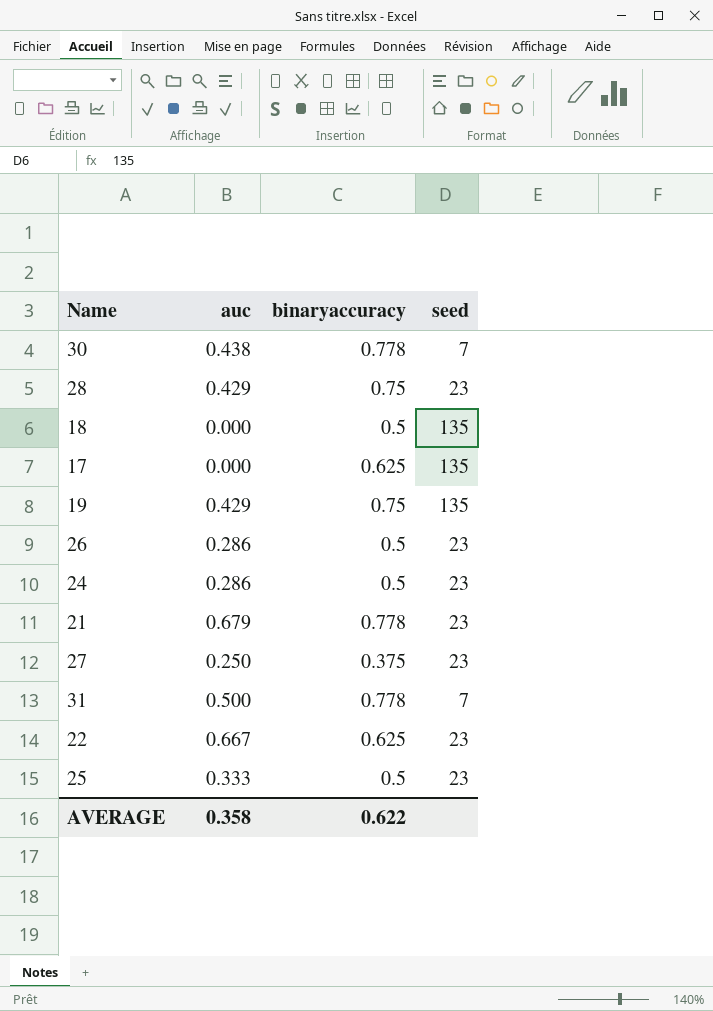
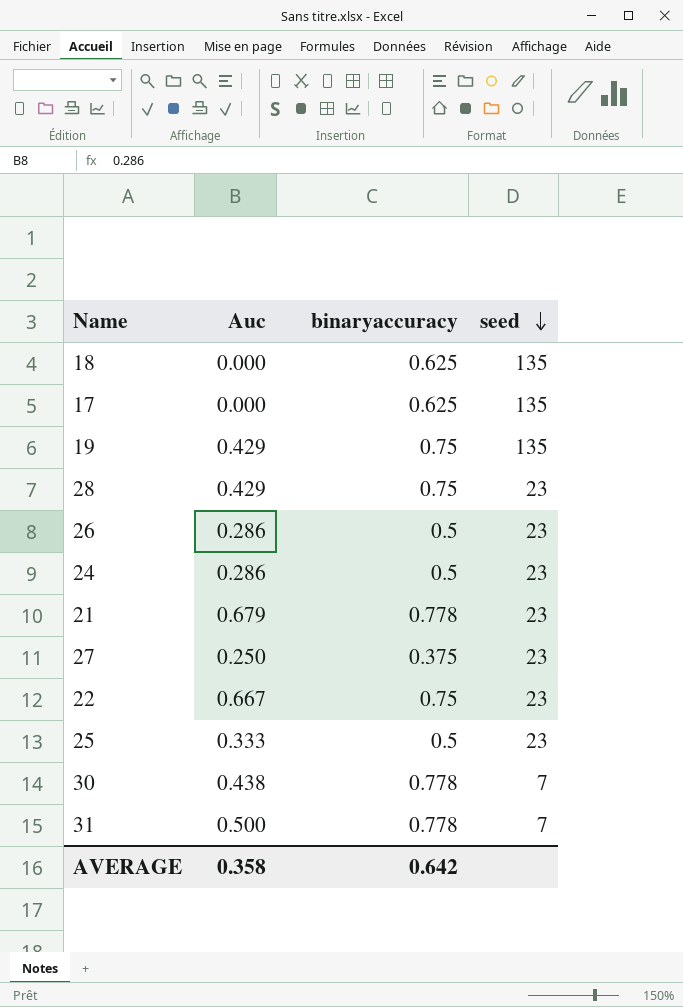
row order: none -> seed descending
column name: auc -> Auc
18 | binaryaccuracy: 0.5 -> 0.625
22 | binaryaccuracy: 0.625 -> 0.75
AVERAGE | binaryaccuracy: 0.622 -> 0.642

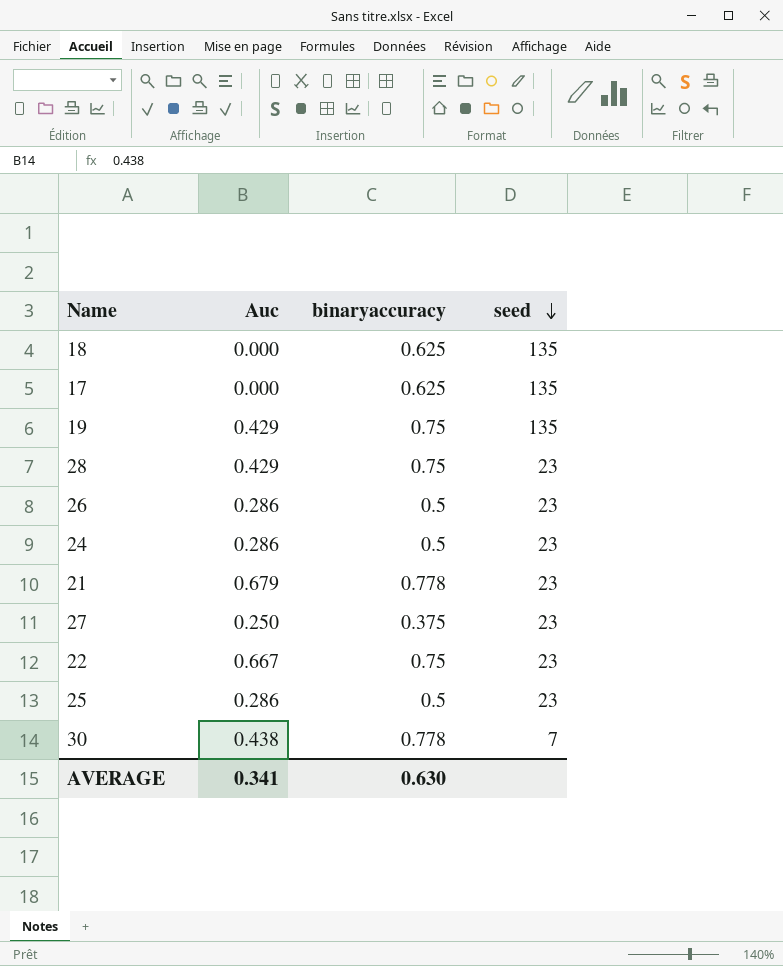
row 31: 0.500 | 0.778 | 7 -> none
25 | Auc: 0.333 -> 0.286
AVERAGE | Auc: 0.358 -> 0.341
AVERAGE | binaryaccuracy: 0.642 -> 0.630

